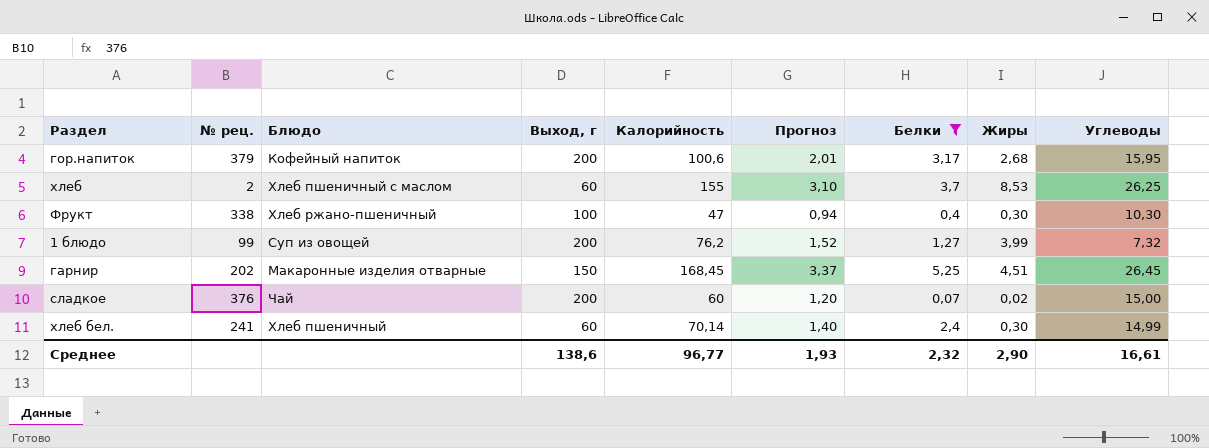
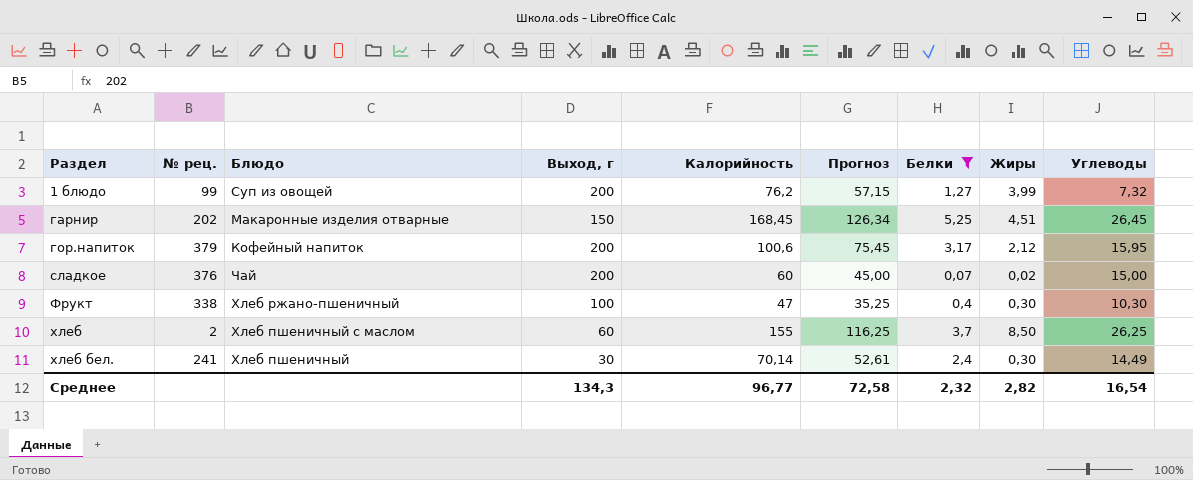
row order: none -> Раздел ascending
column Прогноз | formula: [Калорийность] * 0,02 -> [Калорийность] * 0,75
гор.напиток | Жиры: 2,68 -> 2,12
хлеб | Жиры: 8,53 -> 8,50
хлеб бел. | Выход, г: 60 -> 30
хлеб бел. | Углеводы: 14,99 -> 14,49
Среднее | Выход, г: 138,6 -> 134,3
Среднее | Прогноз: 1,93 -> 72,58
Среднее | Жиры: 2,90 -> 2,82
Среднее | Углеводы: 16,61 -> 16,54

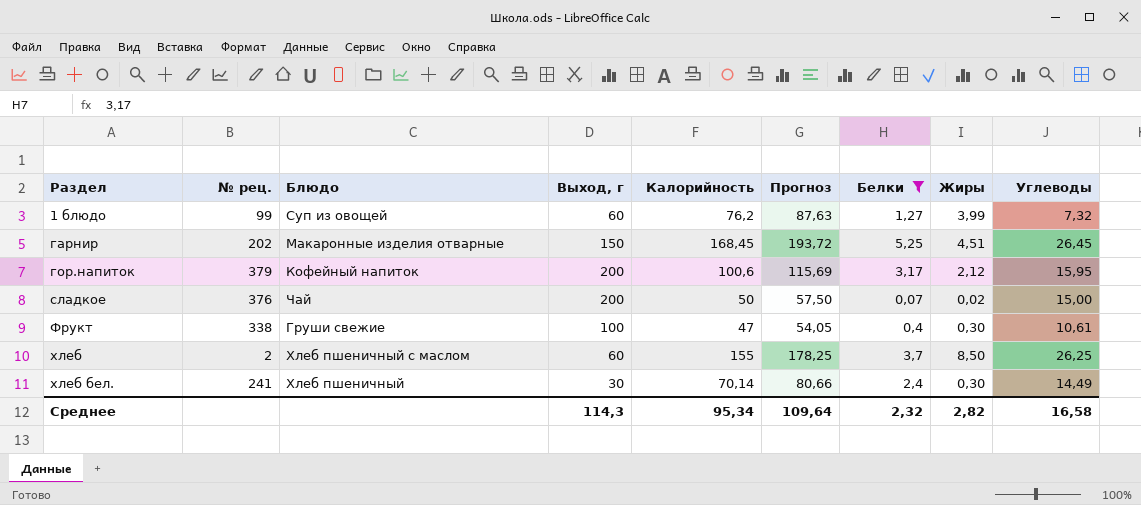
column Прогноз | formula: [Калорийность] * 0,75 -> [Калорийность] * 1,15
1 блюдо | Выход, г: 200 -> 60
сладкое | Калорийность: 60 -> 50
Фрукт | Блюдо: Хлеб ржано-пшеничный -> Груши свежие
Фрукт | Углеводы: 10,30 -> 10,61
Среднее | Выход, г: 134,3 -> 114,3
Среднее | Калорийность: 96,77 -> 95,34
Среднее | Прогноз: 72,58 -> 109,64
Среднее | Углеводы: 16,54 -> 16,58

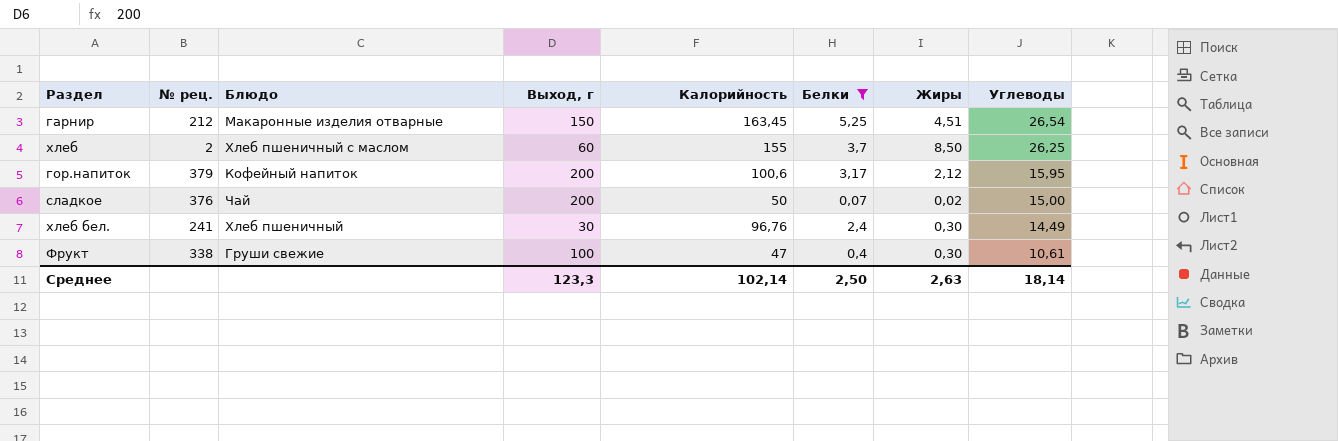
row order: Раздел ascending -> Углеводы descending
column Прогноз | formula: [Калорийность] * 1,15 -> none
row 1 блюдо: 99 | Суп из овощей | 60 | 76,2 | 87,63 | 1,27 | 3,99 | 7,32 -> none
гарнир | № рец.: 202 -> 212
гарнир | Калорийность: 168,45 -> 163,45
гарнир | Углеводы: 26,45 -> 26,54
хлеб бел. | Калорийность: 70,14 -> 96,76
Среднее | Выход, г: 114,3 -> 123,3
Среднее | Калорийность: 95,34 -> 102,14
Среднее | Белки: 2,32 -> 2,50
Среднее | Жиры: 2,82 -> 2,63
Среднее | Углеводы: 16,58 -> 18,14

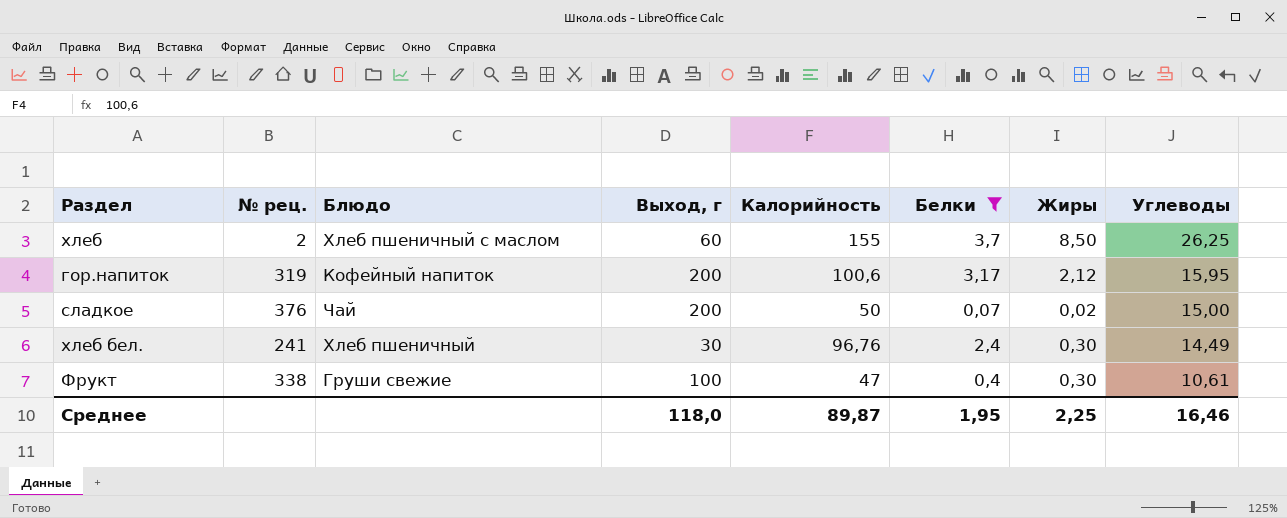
row гарнир: 212 | Макаронные изделия отварные | 150 | 163,45 | 5,25 | 4,51 | 26,54 -> none
гор.напиток | № рец.: 379 -> 319
Среднее | Выход, г: 123,3 -> 118,0
Среднее | Калорийность: 102,14 -> 89,87
Среднее | Белки: 2,50 -> 1,95
Среднее | Жиры: 2,63 -> 2,25
Среднее | Углеводы: 18,14 -> 16,46

